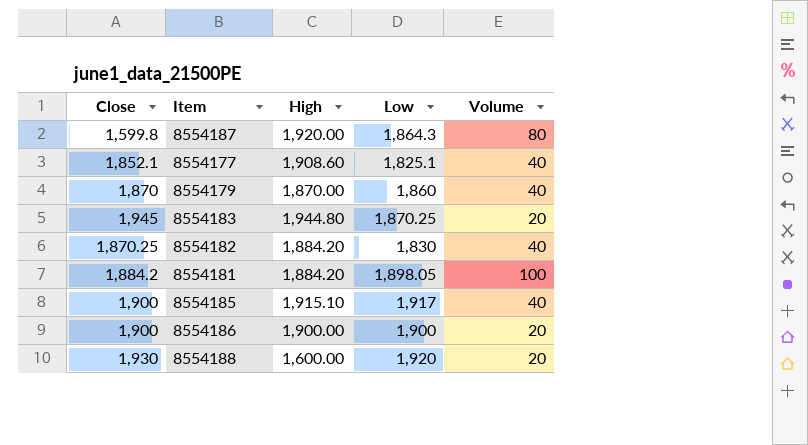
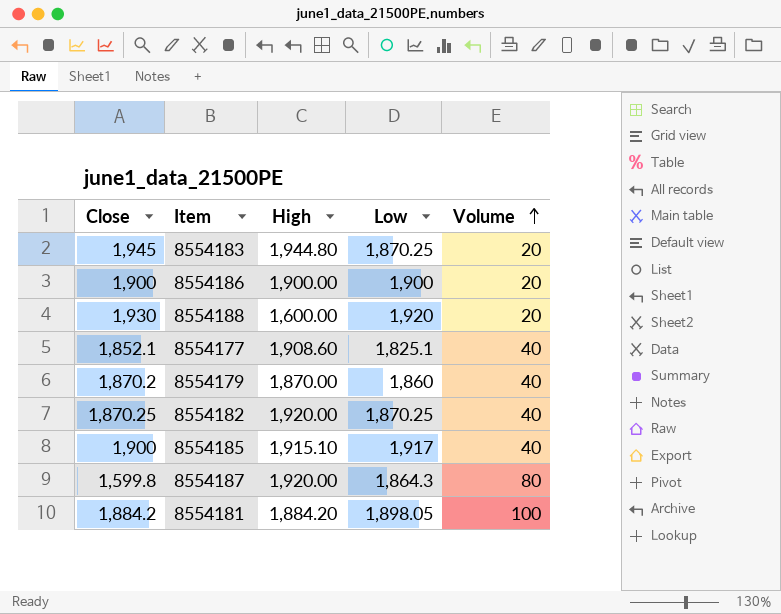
row order: none -> Volume ascending
8554179 | Close: 1,870 -> 1,870.2
8554182 | High: 1,884.20 -> 1,920.00
8554182 | Low: 1,830 -> 1,870.25

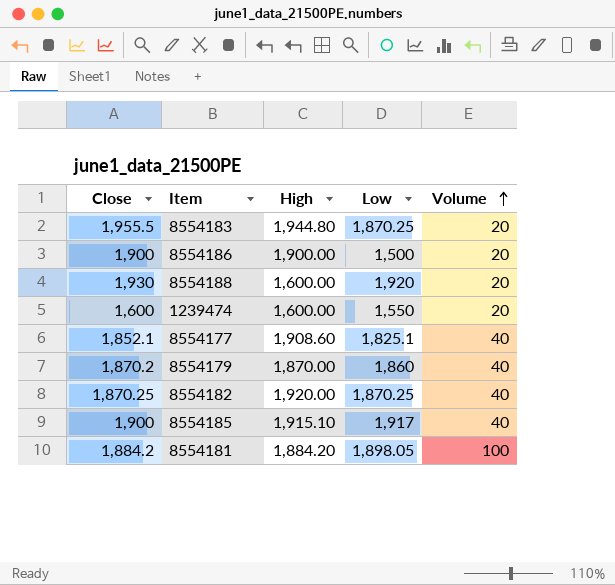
row 8554187: 1,599.8 | 1,920.00 | 1,864.3 | 80 -> none
8554183 | Close: 1,945 -> 1,955.5
8554186 | Low: 1,900 -> 1,500
row 1239474: none -> 1,600 | 1,600.00 | 1,550 | 20

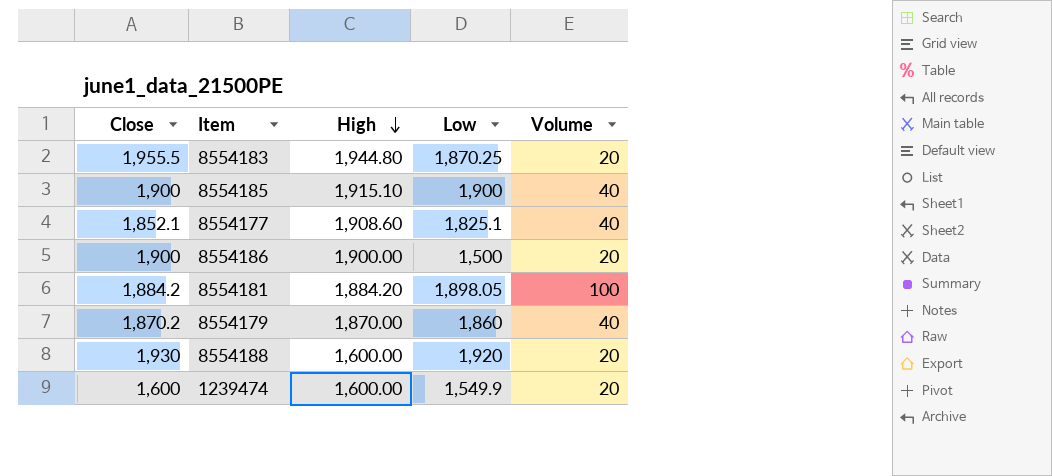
row order: Volume ascending -> High descending
row 8554182: 1,870.25 | 1,920.00 | 1,870.25 | 40 -> none
8554185 | Low: 1,917 -> 1,900
1239474 | Low: 1,550 -> 1,549.9

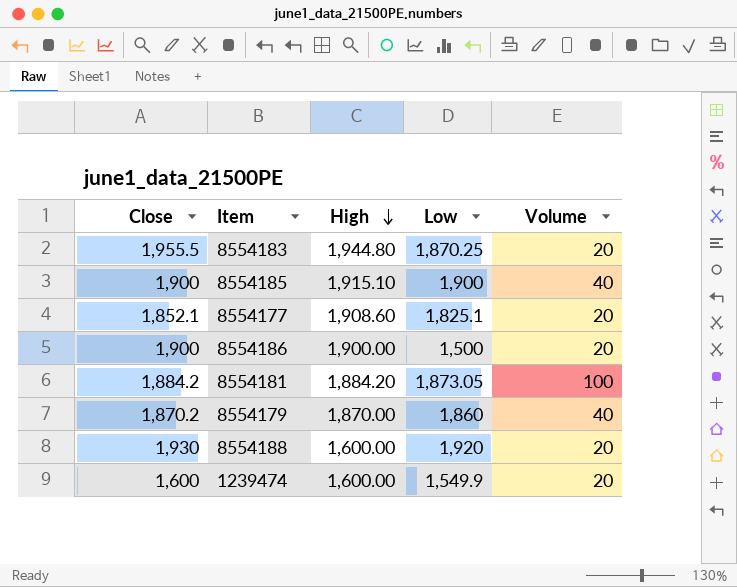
8554177 | Volume: 40 -> 20
8554181 | Low: 1,898.05 -> 1,873.05

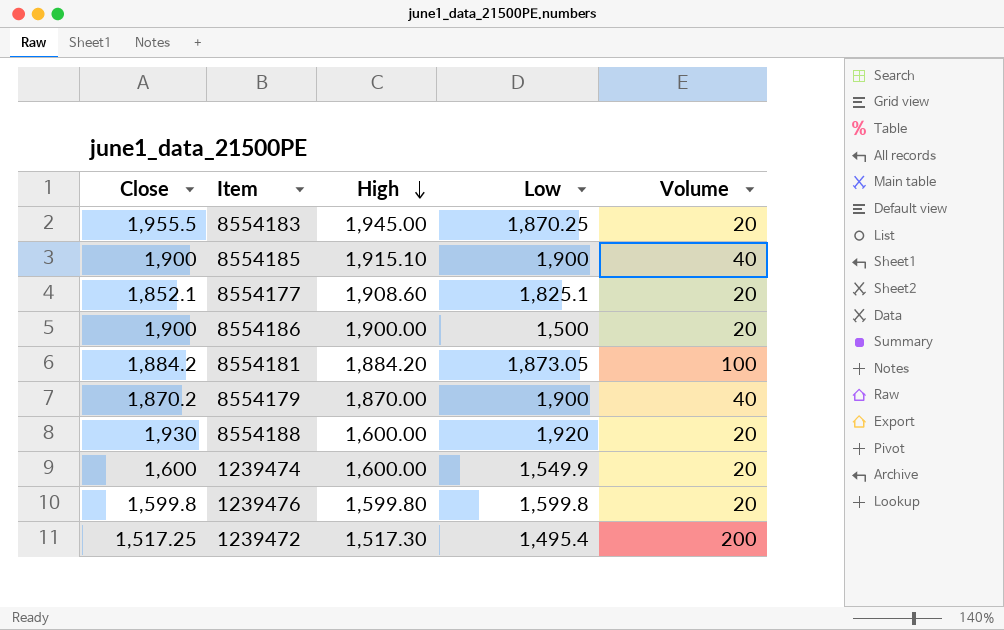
8554183 | High: 1,944.80 -> 1,945.00
8554179 | Low: 1,860 -> 1,900
row 1239476: none -> 1,599.8 | 1,599.80 | 1,599.8 | 20
row 1239472: none -> 1,517.25 | 1,517.30 | 1,495.4 | 200

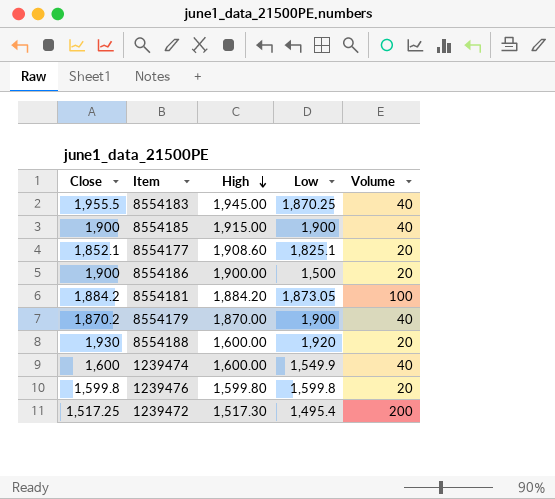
8554183 | Volume: 20 -> 40
8554185 | High: 1,915.10 -> 1,915.00
1239474 | Volume: 20 -> 40

